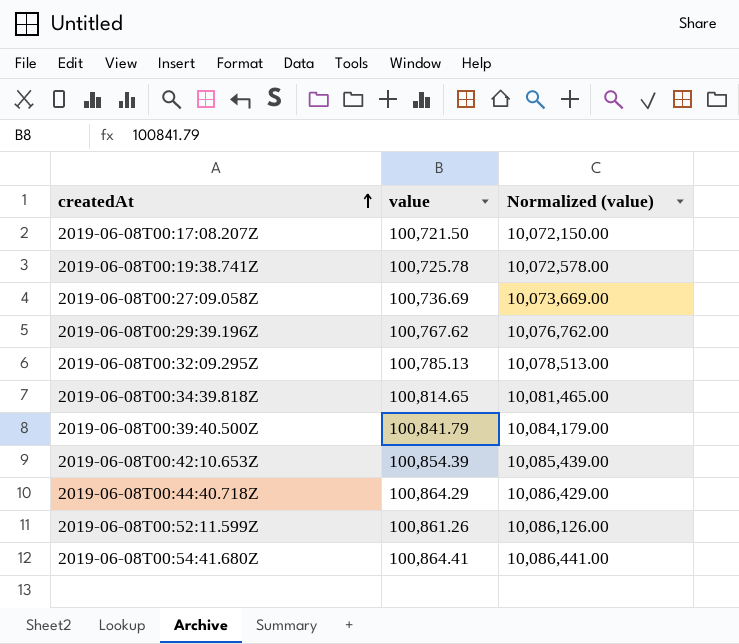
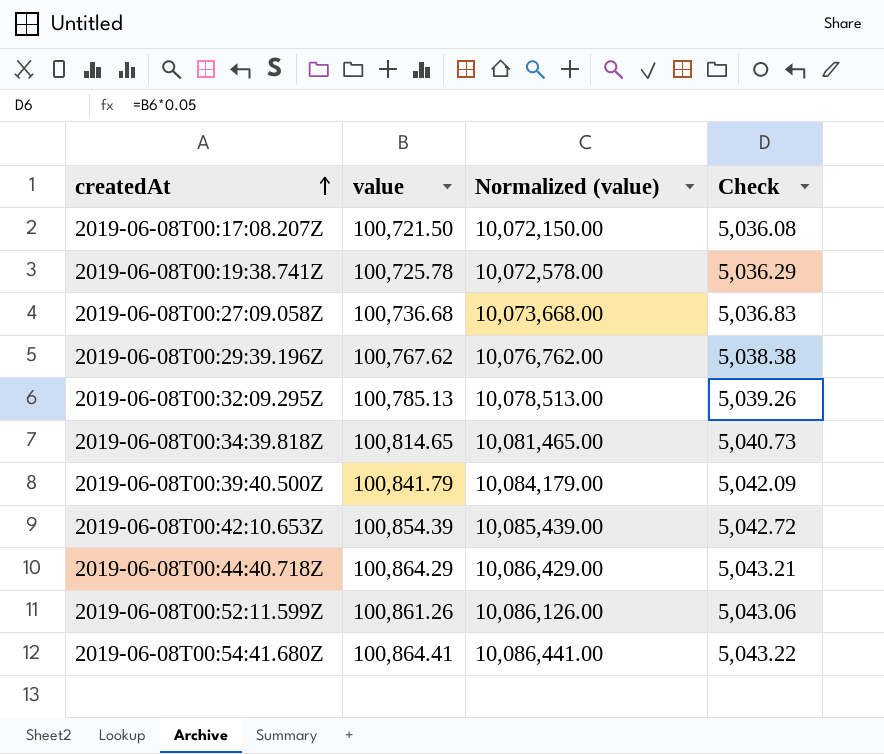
column Check | formula: none -> [value] * 0.05
2019-06-08T00:27:09.058Z | value: 100,736.69 -> 100,736.68
2019-06-08T00:27:09.058Z | Normalized (value): 10,073,669.00 -> 10,073,668.00

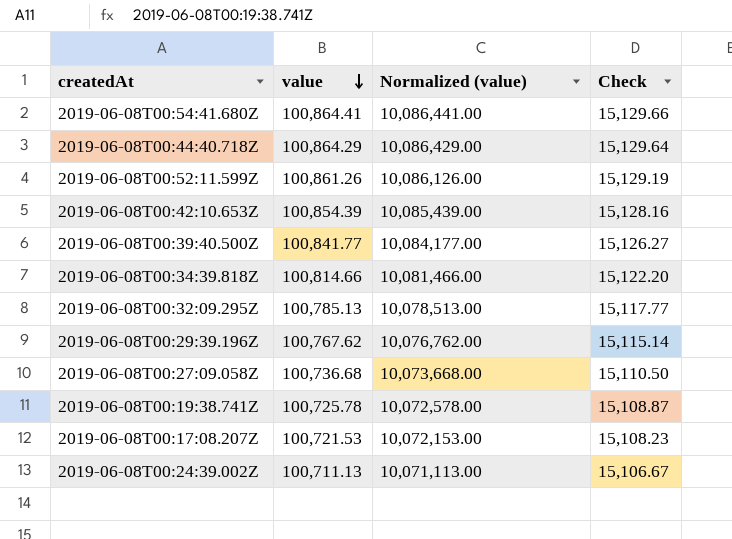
row order: createdAt ascending -> value descending
column Check | formula: [value] * 0.05 -> [value] * 0.15
2019-06-08T00:39:40.500Z | value: 100,841.79 -> 100,841.77
2019-06-08T00:39:40.500Z | Normalized (value): 10,084,179.00 -> 10,084,177.00
2019-06-08T00:34:39.818Z | value: 100,814.65 -> 100,814.66
2019-06-08T00:34:39.818Z | Normalized (value): 10,081,465.00 -> 10,081,466.00
2019-06-08T00:17:08.207Z | value: 100,721.50 -> 100,721.53
2019-06-08T00:17:08.207Z | Normalized (value): 10,072,150.00 -> 10,072,153.00
row 2019-06-08T00:24:39.002Z: none -> 100,711.13 | 10,071,113.00 | 15,106.67

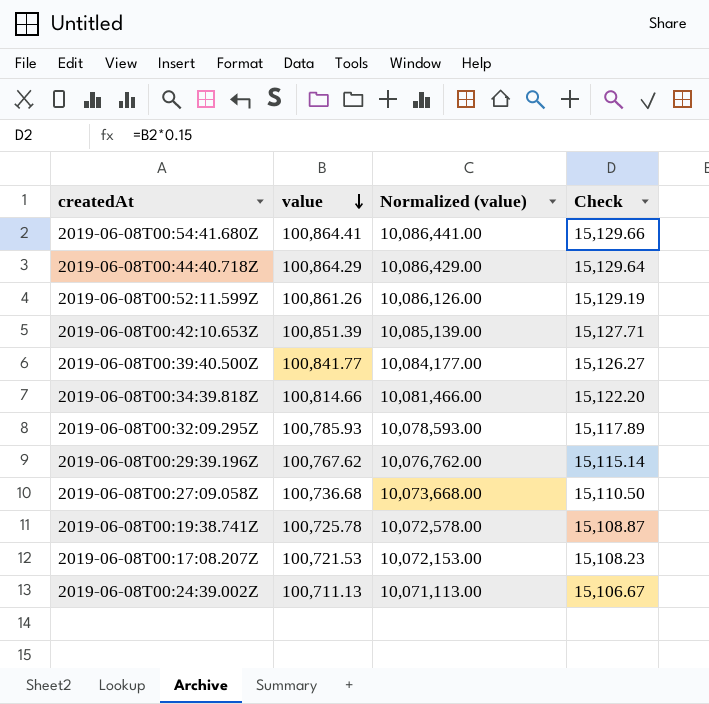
2019-06-08T00:42:10.653Z | value: 100,854.39 -> 100,851.39
2019-06-08T00:42:10.653Z | Normalized (value): 10,085,439.00 -> 10,085,139.00
2019-06-08T00:42:10.653Z | Check: 15,128.16 -> 15,127.71
2019-06-08T00:32:09.295Z | value: 100,785.13 -> 100,785.93
2019-06-08T00:32:09.295Z | Normalized (value): 10,078,513.00 -> 10,078,593.00
2019-06-08T00:32:09.295Z | Check: 15,117.77 -> 15,117.89

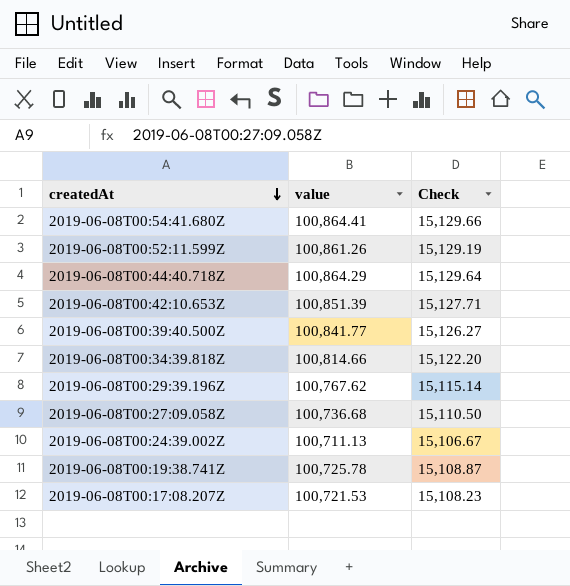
row order: value descending -> createdAt descending
column Normalized (value) | formula: [value] * 100 -> none
row 2019-06-08T00:32:09.295Z: 100,785.93 | 10,078,593.00 | 15,117.89 -> none

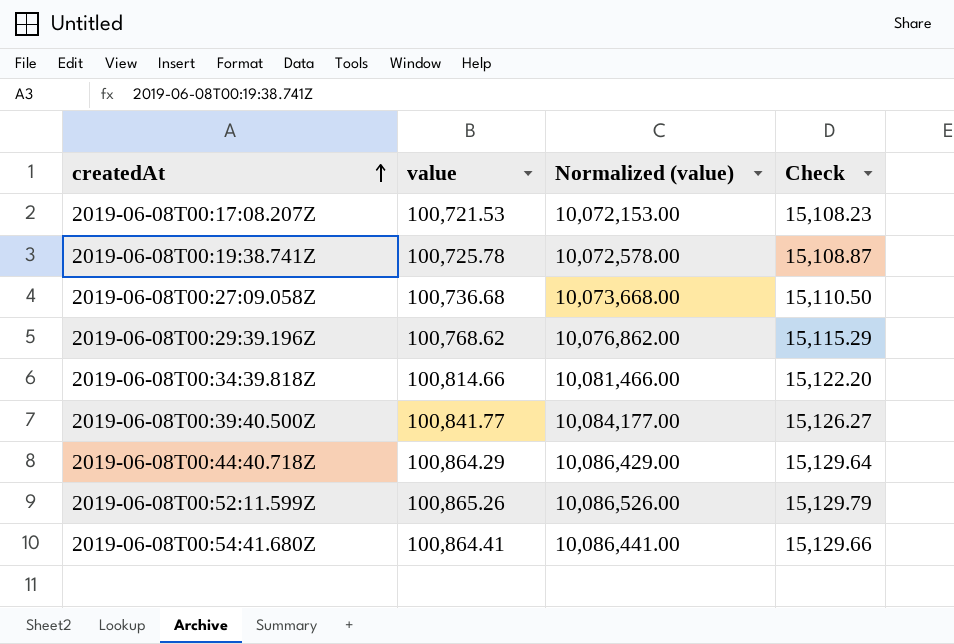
row order: createdAt descending -> createdAt ascending
column Normalized (value) | formula: none -> [value] * 100
row 2019-06-08T00:42:10.653Z: 100,851.39 | 15,127.71 -> none
row 2019-06-08T00:24:39.002Z: 100,711.13 | 15,106.67 -> none
2019-06-08T00:29:39.196Z | value: 100,767.62 -> 100,768.62
2019-06-08T00:29:39.196Z | Check: 15,115.14 -> 15,115.29
2019-06-08T00:52:11.599Z | value: 100,861.26 -> 100,865.26
2019-06-08T00:52:11.599Z | Check: 15,129.19 -> 15,129.79

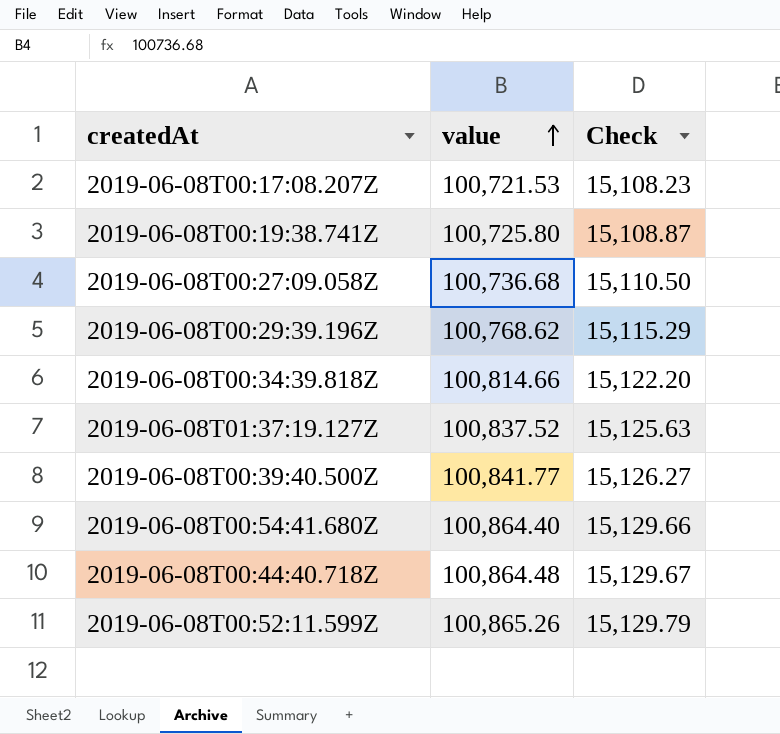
row order: createdAt ascending -> value ascending
column Normalized (value) | formula: [value] * 100 -> none
2019-06-08T00:19:38.741Z | value: 100,725.78 -> 100,725.80
row 2019-06-08T01:37:19.127Z: none -> 100,837.52 | 15,125.63
2019-06-08T00:54:41.680Z | value: 100,864.41 -> 100,864.40
2019-06-08T00:44:40.718Z | value: 100,864.29 -> 100,864.48
2019-06-08T00:44:40.718Z | Check: 15,129.64 -> 15,129.67

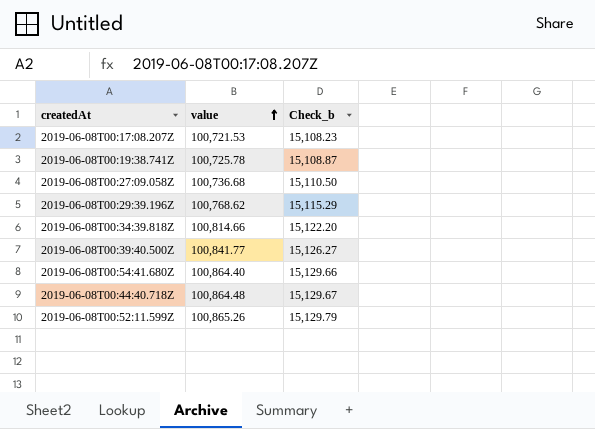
column name: Check -> Check_b
row 2019-06-08T01:37:19.127Z: 100,837.52 | 15,125.63 -> none
2019-06-08T00:19:38.741Z | value: 100,725.80 -> 100,725.78

